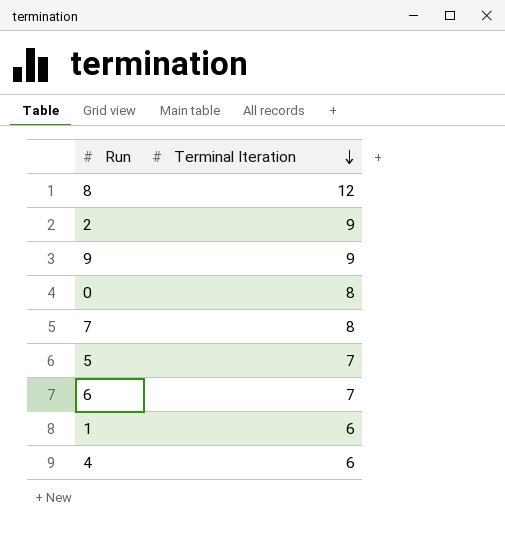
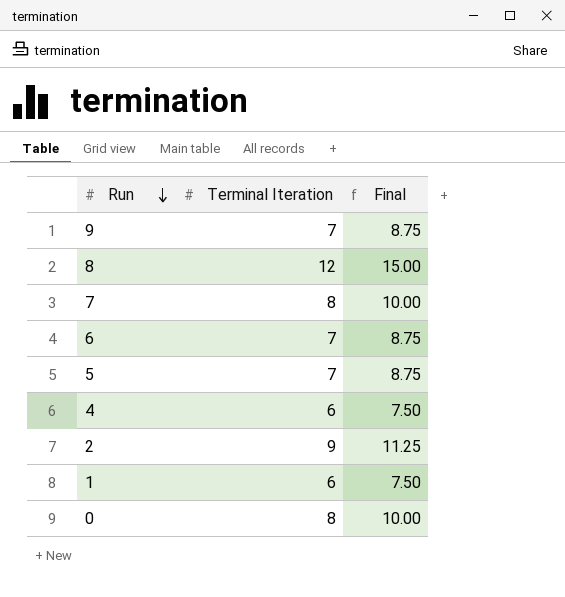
row order: Terminal Iteration descending -> Run descending
column Final | formula: none -> [Terminal Iteration] * 1.25
9 | Terminal Iteration: 9 -> 7

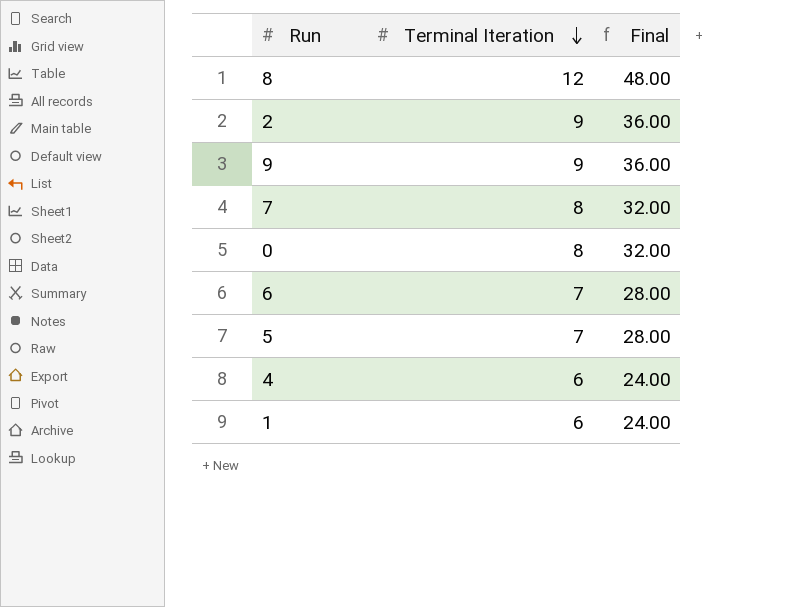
row order: Run descending -> Terminal Iteration descending
column Final | formula: [Terminal Iteration] * 1.25 -> [Terminal Iteration] * 4
9 | Terminal Iteration: 7 -> 9

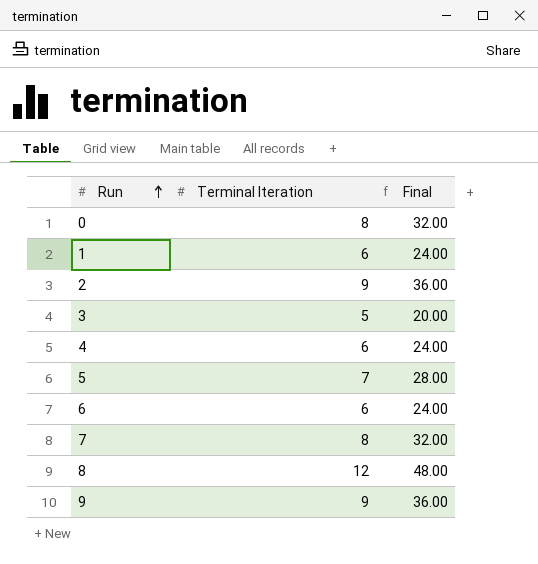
row order: Terminal Iteration descending -> Run ascending
row 3: none -> 5 | 20.00
6 | Terminal Iteration: 7 -> 6
6 | Final: 28.00 -> 24.00

